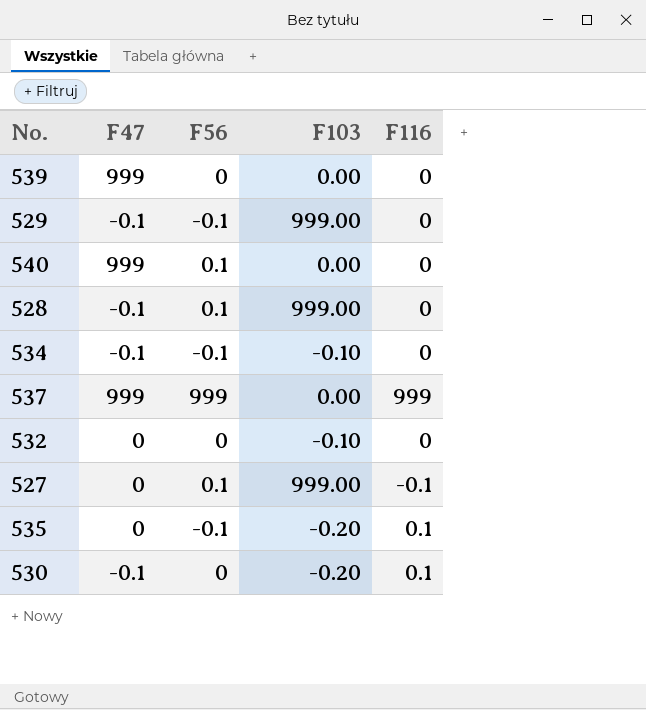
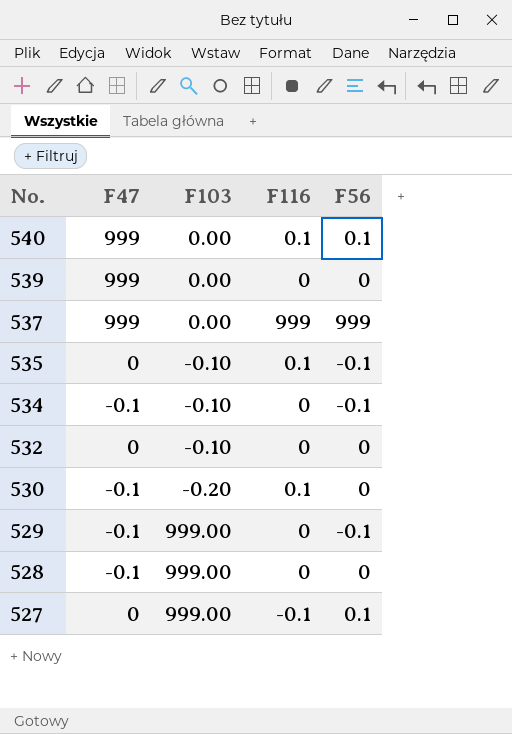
row order: none -> No. descending
column F56 | position: 3 -> 5
540 | F116: 0 -> 0.1
535 | F103: -0.20 -> -0.10
528 | F56: 0.1 -> 0

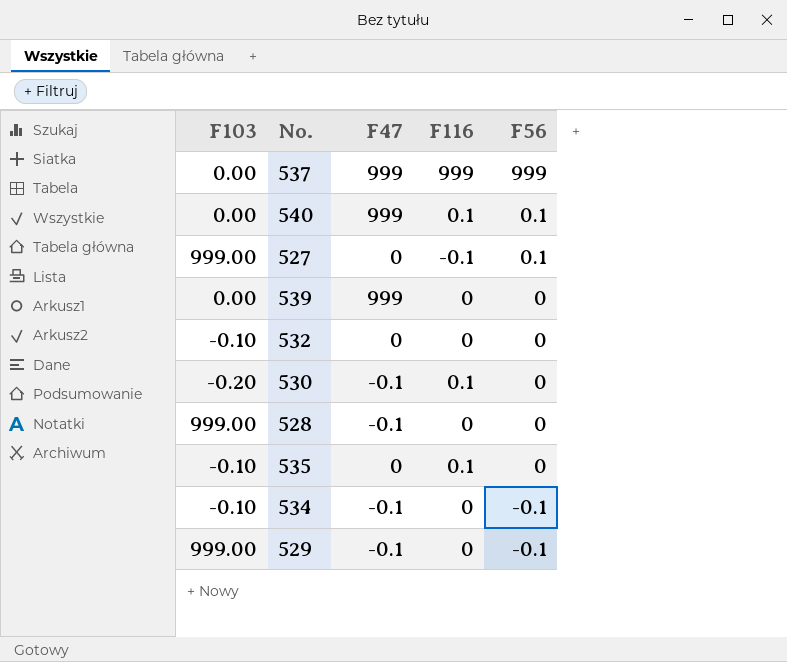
row order: No. descending -> F56 descending
column F103 | position: 3 -> 1
535 | F56: -0.1 -> 0

